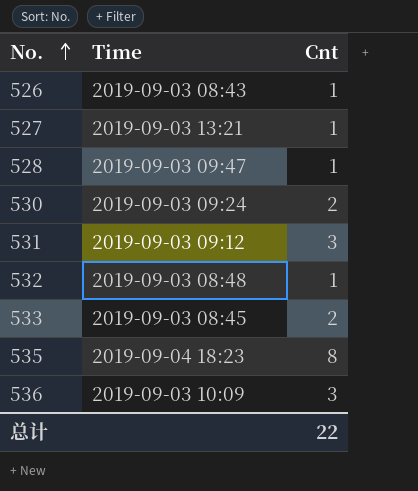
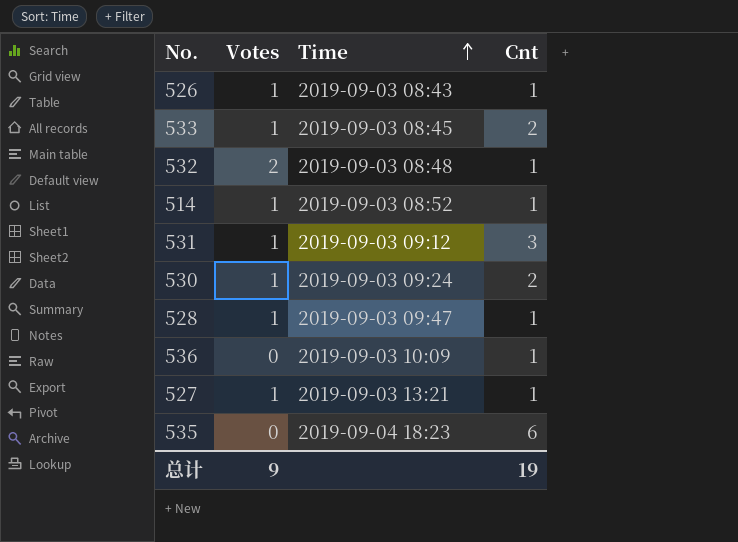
row order: No. ascending -> Time ascending
column Votes | position: none -> 2
row 514: none -> 1 | 2019-09-03 08:52 | 1
536 | Cnt: 3 -> 1
535 | Cnt: 8 -> 6
总计 | Cnt: 22 -> 19

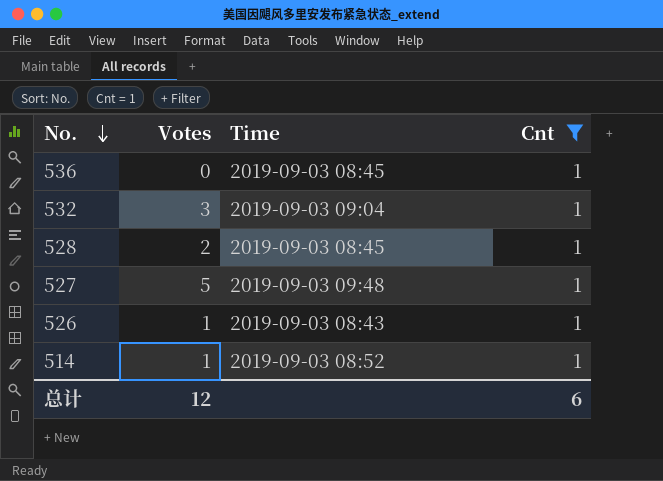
filter: none -> Cnt = 1
row order: Time ascending -> No. descending
536 | Time: 2019-09-03 10:09 -> 2019-09-03 08:45
532 | Votes: 2 -> 3
532 | Time: 2019-09-03 08:48 -> 2019-09-03 09:04
528 | Votes: 1 -> 2
528 | Time: 2019-09-03 09:47 -> 2019-09-03 08:45
527 | Votes: 1 -> 5
527 | Time: 2019-09-03 13:21 -> 2019-09-03 09:48
总计 | Votes: 9 -> 12
总计 | Cnt: 19 -> 6

